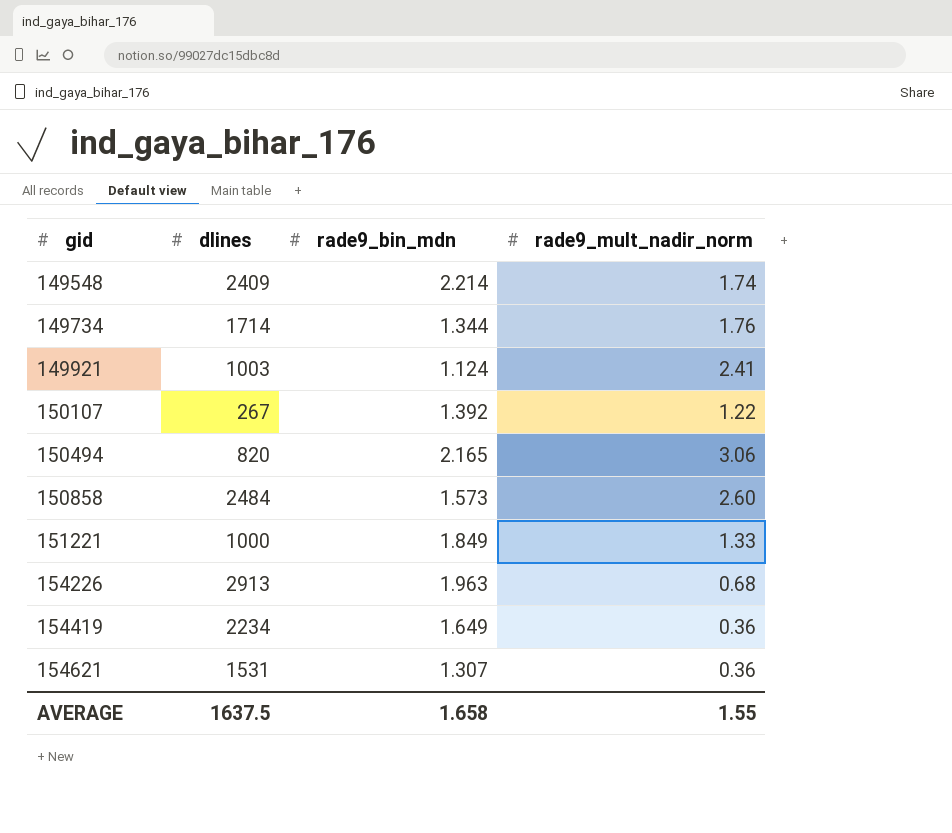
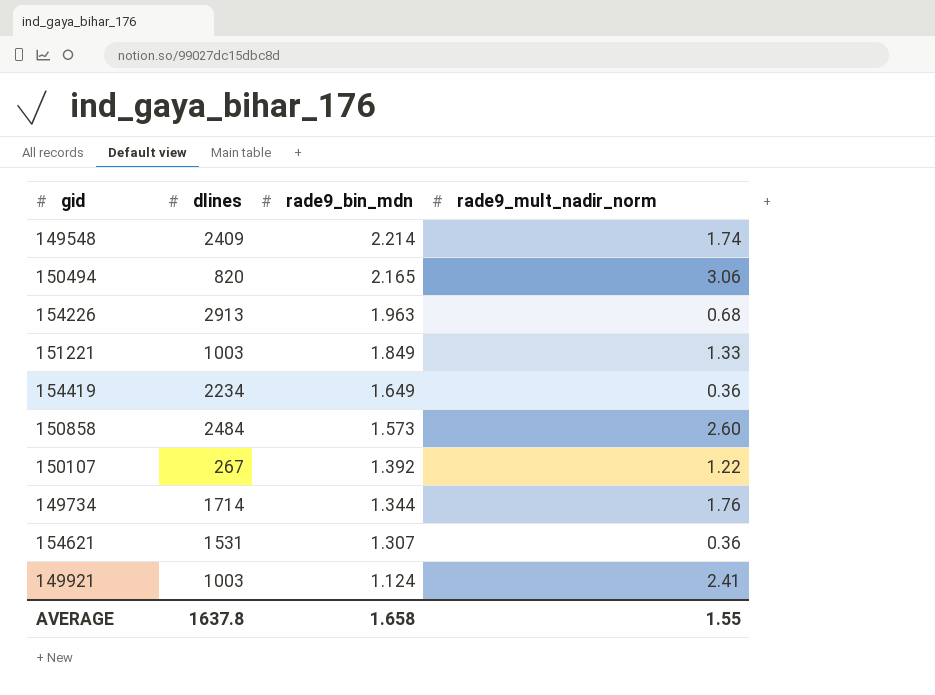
row order: gid ascending -> rade9_bin_mdn descending
151221 | dlines: 1000 -> 1003
AVERAGE | dlines: 1637.5 -> 1637.8

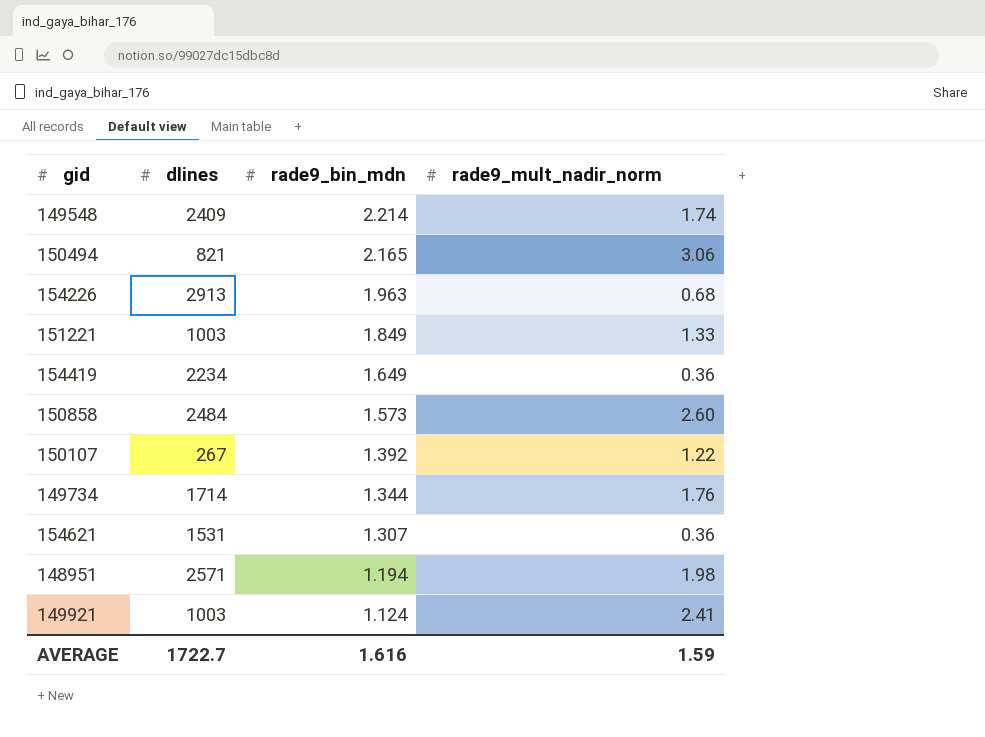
150494 | dlines: 820 -> 821
row 148951: none -> 2571 | 1.194 | 1.98
AVERAGE | dlines: 1637.8 -> 1722.7
AVERAGE | rade9_bin_mdn: 1.658 -> 1.616
AVERAGE | rade9_mult_nadir_norm: 1.55 -> 1.59

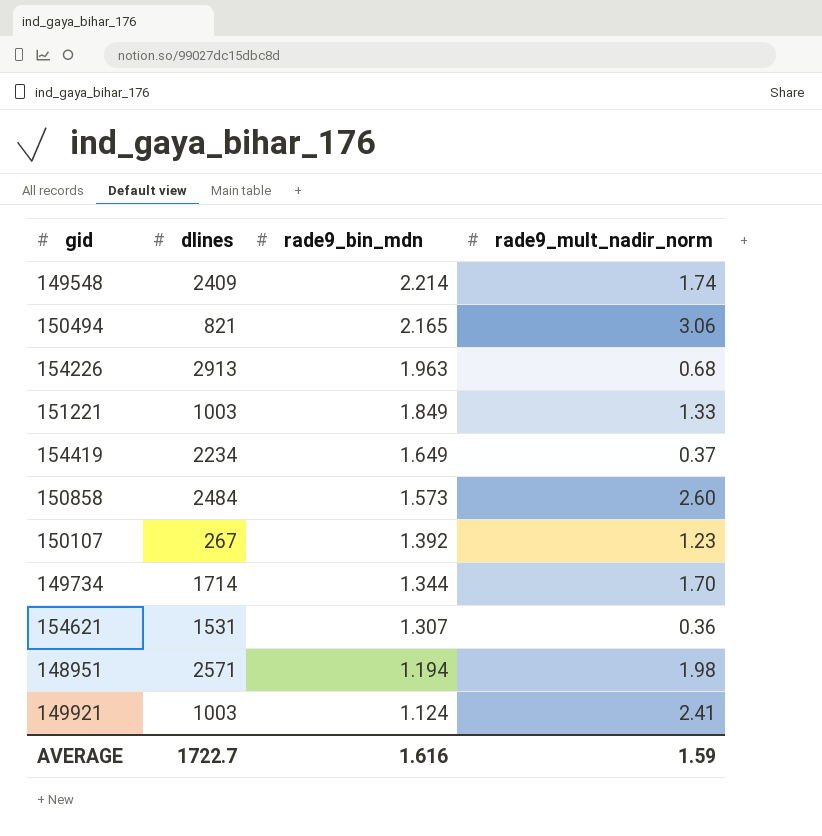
154419 | rade9_mult_nadir_norm: 0.36 -> 0.37
150107 | rade9_mult_nadir_norm: 1.22 -> 1.23
149734 | rade9_mult_nadir_norm: 1.76 -> 1.70

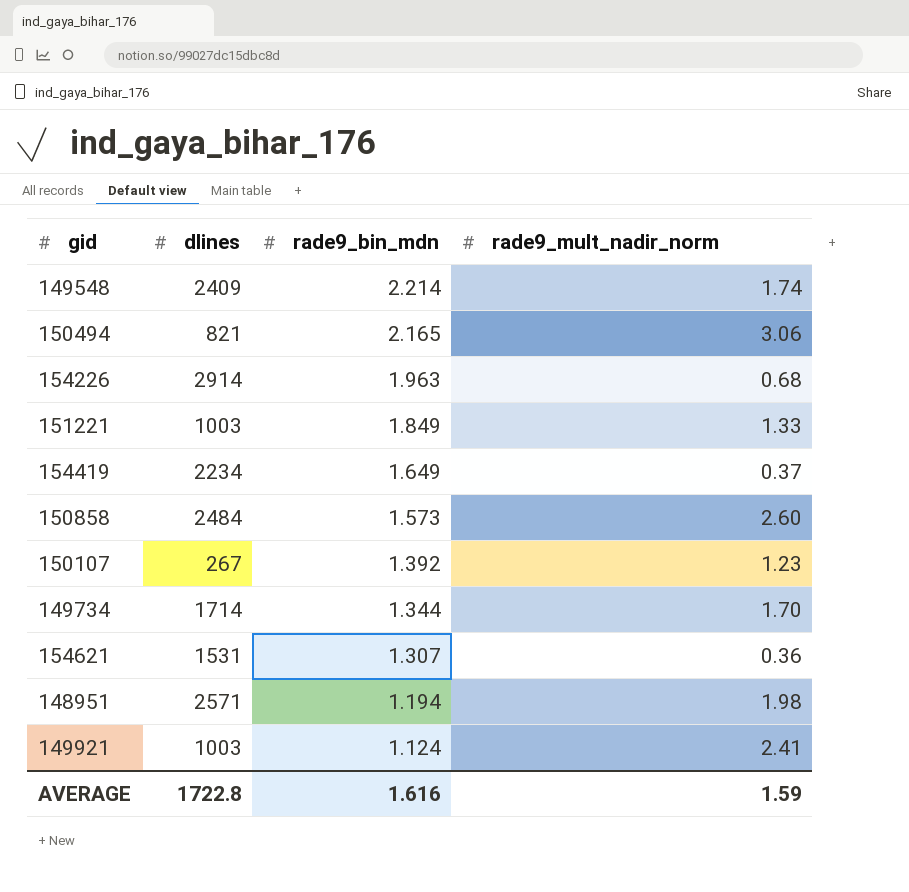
154226 | dlines: 2913 -> 2914
AVERAGE | dlines: 1722.7 -> 1722.8

